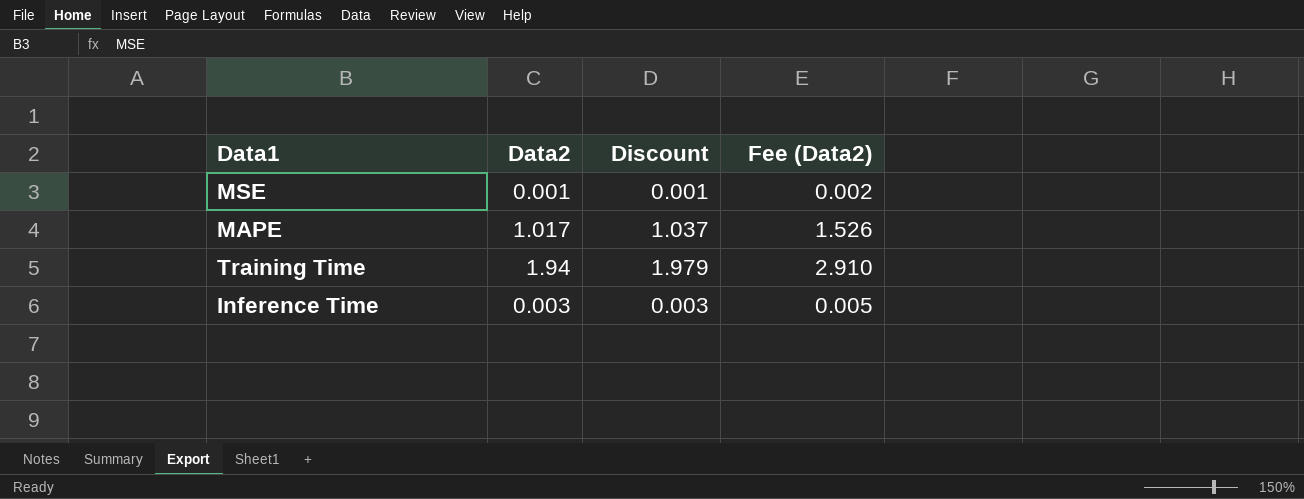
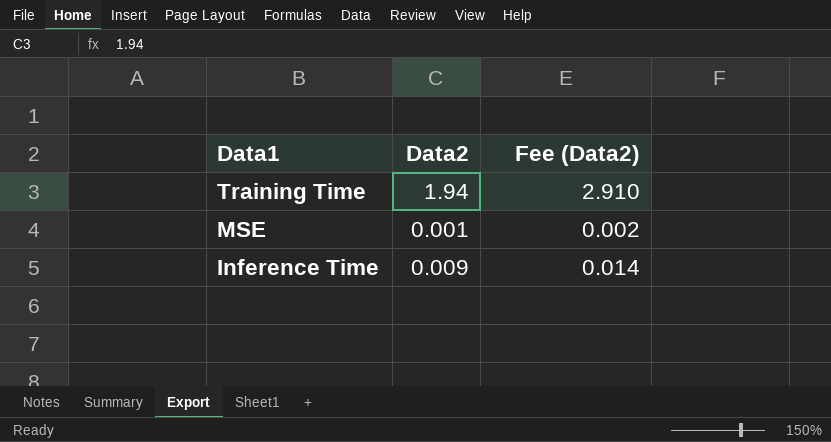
row order: none -> Data1 descending
column Discount | formula: [Data2] * 1.02 -> none
row MAPE: 1.017 | 1.037 | 1.526 -> none
Inference Time | Data2: 0.003 -> 0.009
Inference Time | Fee (Data2): 0.005 -> 0.014

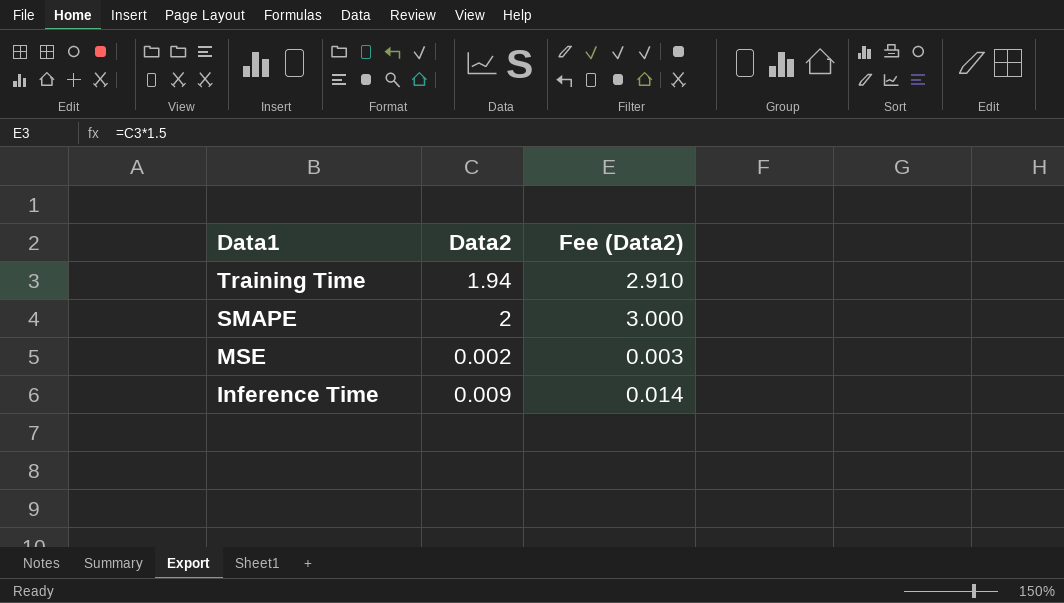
row SMAPE: none -> 2 | 3.000
MSE | Data2: 0.001 -> 0.002
MSE | Fee (Data2): 0.002 -> 0.003

